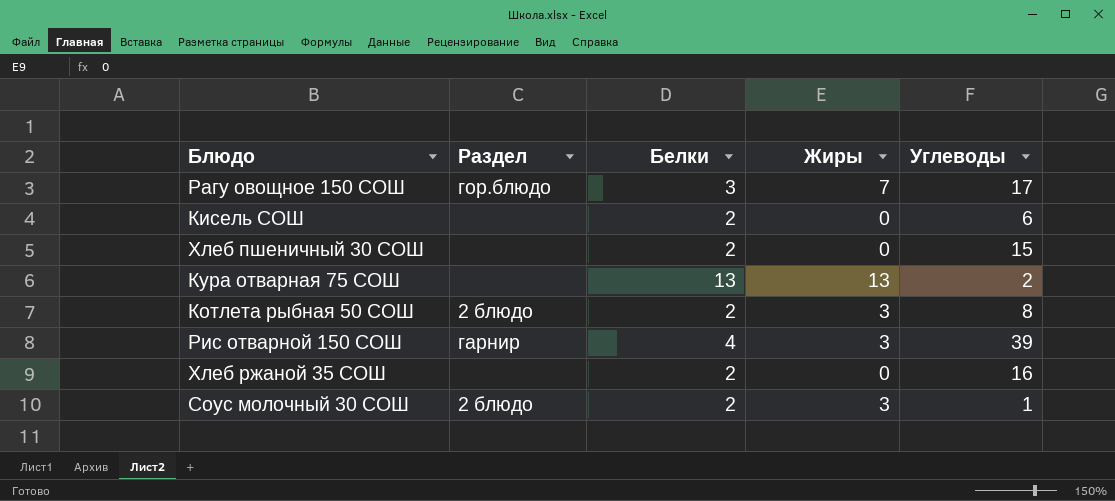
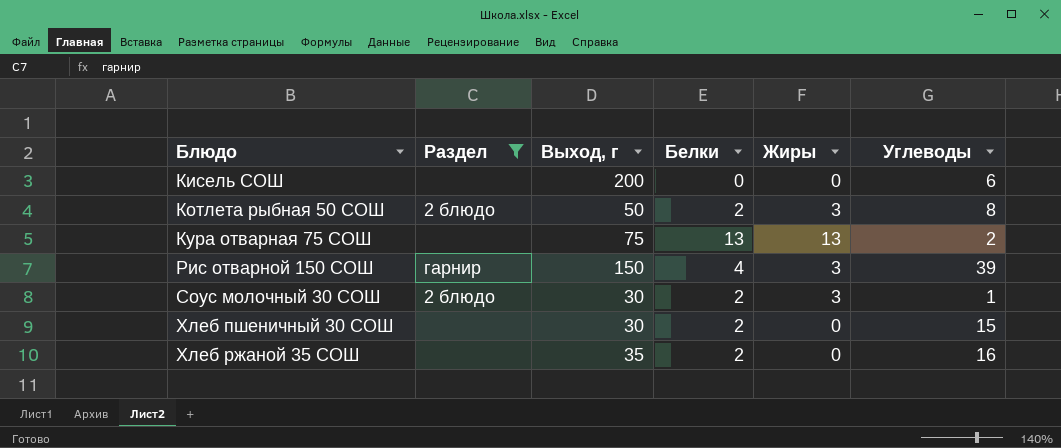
filter: none -> Раздел != гор.блюдо
row order: none -> Блюдо ascending
column Выход, г | position: none -> 3
Кисель СОШ | Белки: 2 -> 0

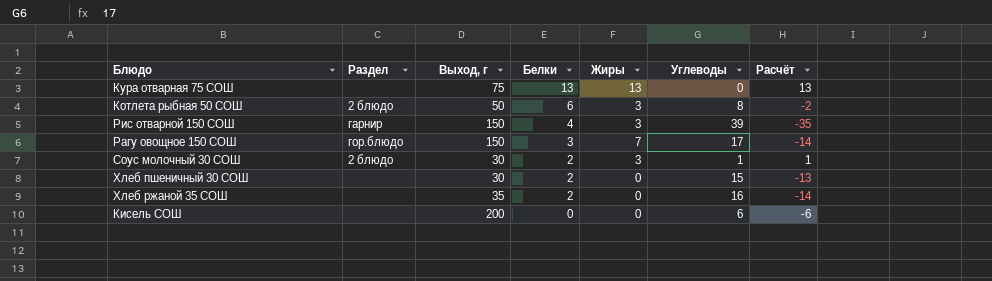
filter: Раздел != гор.блюдо -> none
row order: Блюдо ascending -> Белки descending
column Расчёт | formula: none -> [Белки] - [Углеводы]
Кура отварная 75 СОШ | Углеводы: 2 -> 0
Котлета рыбная 50 СОШ | Белки: 2 -> 6

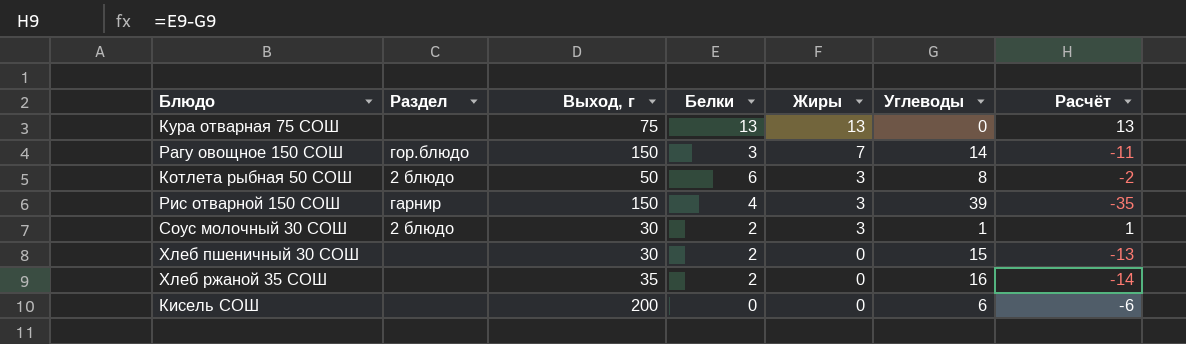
row order: Белки descending -> Жиры descending
Рагу овощное 150 СОШ | Углеводы: 17 -> 14
Рагу овощное 150 СОШ | Расчёт: -14 -> -11

